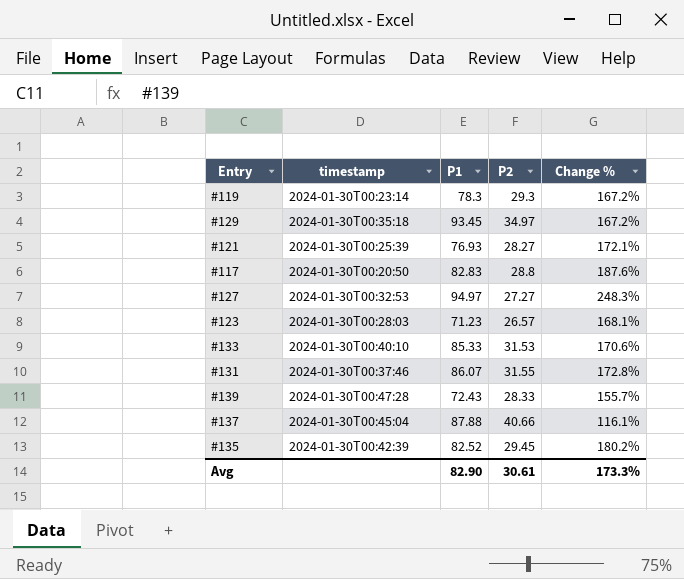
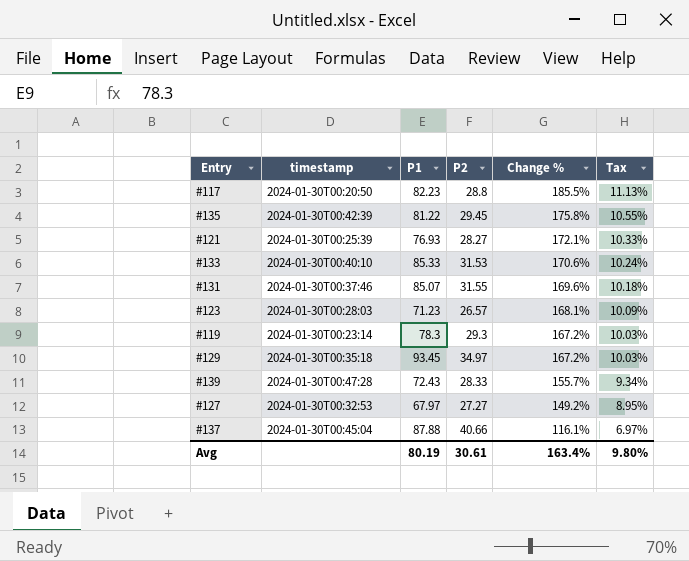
row order: none -> Change % descending
column Tax | formula: none -> [Change %] * 0.06
#117 | P1: 82.83 -> 82.23
#117 | Change %: 187.6% -> 185.5%
#135 | P1: 82.52 -> 81.22
#135 | Change %: 180.2% -> 175.8%
#131 | P1: 86.07 -> 85.07
#131 | Change %: 172.8% -> 169.6%
#127 | P1: 94.97 -> 67.97
#127 | Change %: 248.3% -> 149.2%
Avg | P1: 82.90 -> 80.19
Avg | Change %: 173.3% -> 163.4%

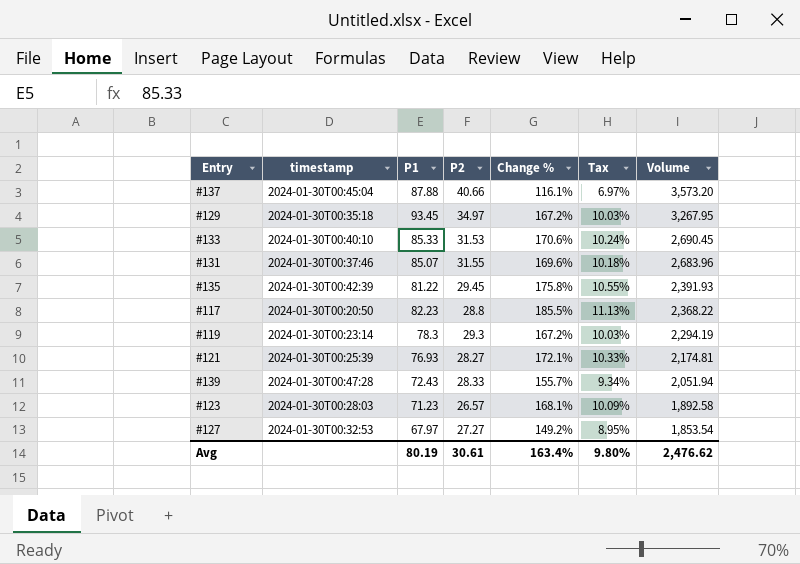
row order: Change % descending -> Volume descending
column Volume | formula: none -> [P1] * [P2]

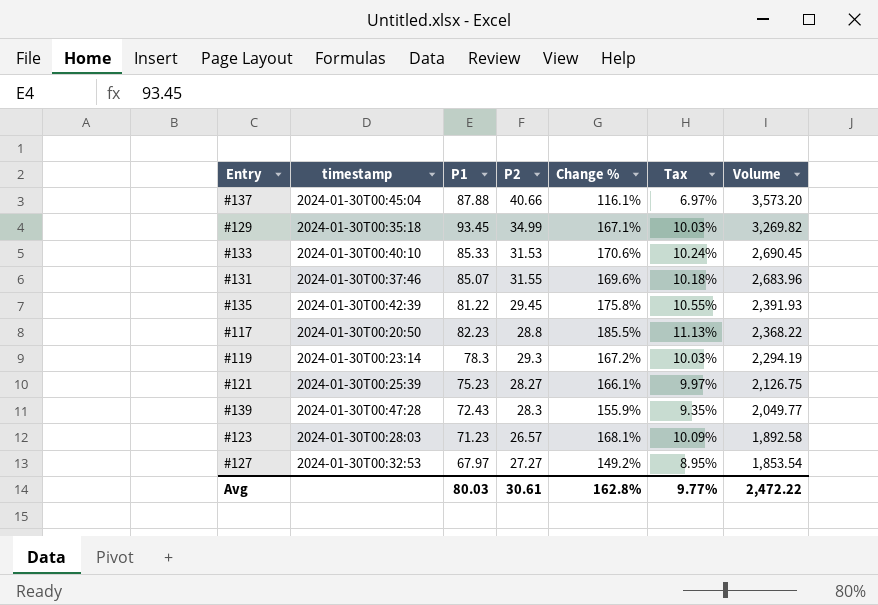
#129 | P2: 34.97 -> 34.99
#129 | Change %: 167.2% -> 167.1%
#129 | Volume: 3,267.95 -> 3,269.82
#121 | P1: 76.93 -> 75.23
#121 | Change %: 172.1% -> 166.1%
#121 | Tax: 10.33% -> 9.97%
#121 | Volume: 2,174.81 -> 2,126.75
#139 | P2: 28.33 -> 28.3
#139 | Change %: 155.7% -> 155.9%
#139 | Tax: 9.34% -> 9.35%
#139 | Volume: 2,051.94 -> 2,049.77
Avg | P1: 80.19 -> 80.03
Avg | Change %: 163.4% -> 162.8%
Avg | Tax: 9.80% -> 9.77%
Avg | Volume: 2,476.62 -> 2,472.22

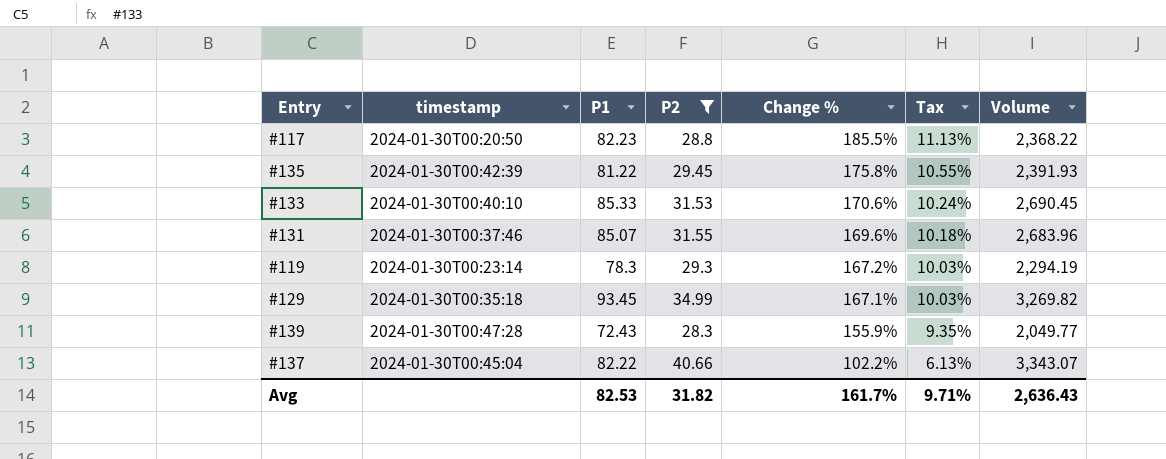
filter: none -> P2 >= 28.3
row order: Volume descending -> Change % descending
#137 | P1: 87.88 -> 82.22
#137 | Change %: 116.1% -> 102.2%
#137 | Tax: 6.97% -> 6.13%
#137 | Volume: 3,573.20 -> 3,343.07
Avg | P1: 80.03 -> 82.53
Avg | P2: 30.61 -> 31.82
Avg | Change %: 162.8% -> 161.7%
Avg | Tax: 9.77% -> 9.71%
Avg | Volume: 2,472.22 -> 2,636.43

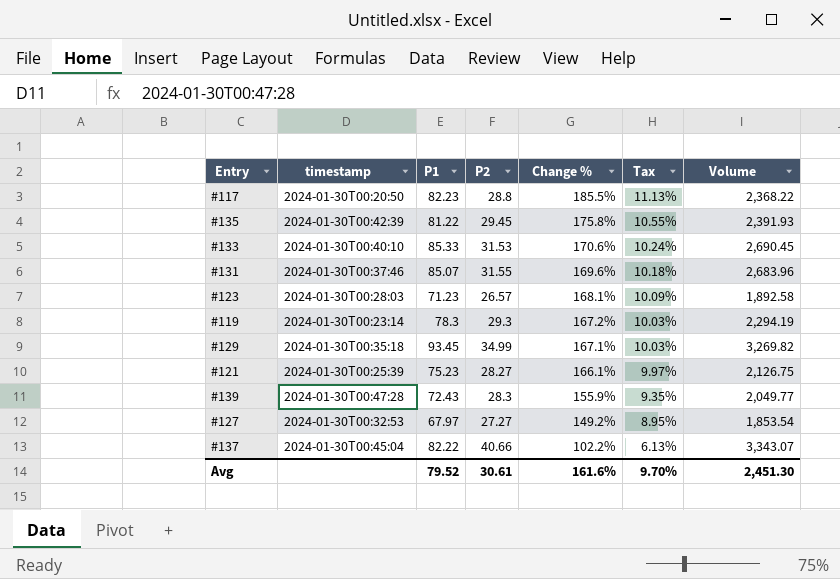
filter: P2 >= 28.3 -> none
Avg | P1: 82.53 -> 79.52
Avg | P2: 31.82 -> 30.61
Avg | Change %: 161.7% -> 161.6%
Avg | Tax: 9.71% -> 9.70%
Avg | Volume: 2,636.43 -> 2,451.30

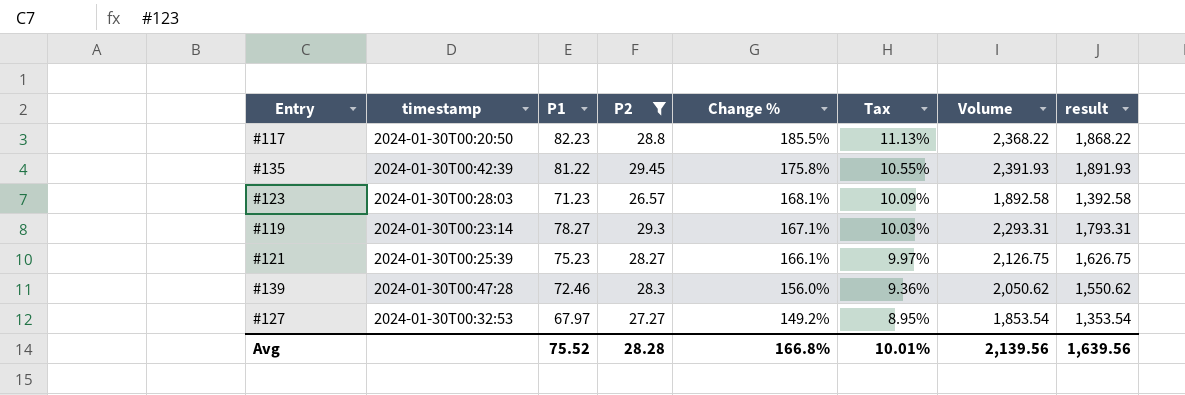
filter: none -> P2 <= 29.45
column result | formula: none -> [Volume] - 500
#119 | P1: 78.3 -> 78.27
#119 | Change %: 167.2% -> 167.1%
#119 | Volume: 2,294.19 -> 2,293.31
#139 | P1: 72.43 -> 72.46
#139 | Change %: 155.9% -> 156.0%
#139 | Tax: 9.35% -> 9.36%
#139 | Volume: 2,049.77 -> 2,050.62
Avg | P1: 79.52 -> 75.52
Avg | P2: 30.61 -> 28.28
Avg | Change %: 161.6% -> 166.8%
Avg | Tax: 9.70% -> 10.01%
Avg | Volume: 2,451.30 -> 2,139.56

